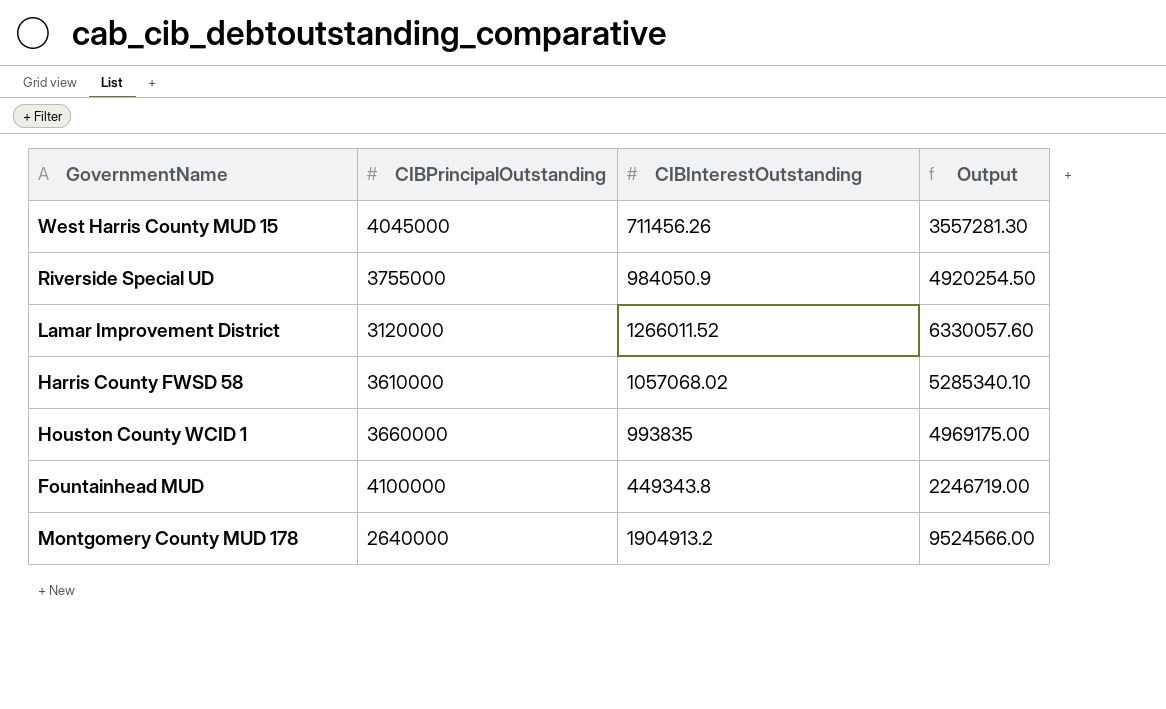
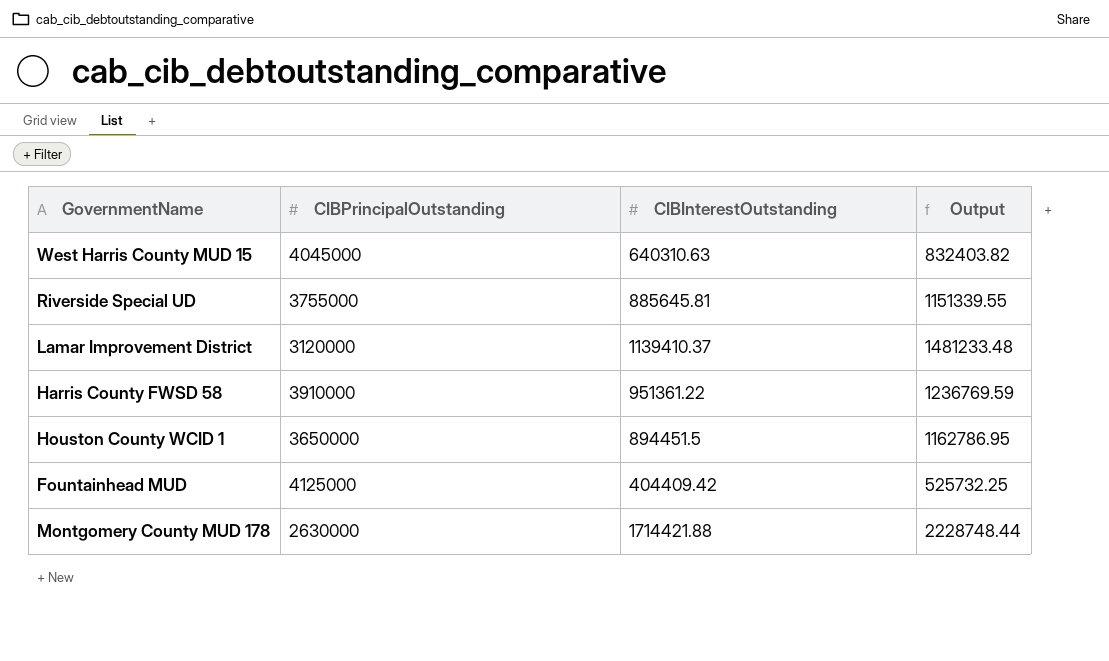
column Output | formula: [CIBInterestOutstanding] * 5 -> [CIBInterestOutstanding] * 1.3
West Harris County MUD 15 | CIBInterestOutstanding: 711456.26 -> 640310.63
Riverside Special UD | CIBInterestOutstanding: 984050.9 -> 885645.81
Lamar Improvement District | CIBInterestOutstanding: 1266011.52 -> 1139410.37
Harris County FWSD 58 | CIBPrincipalOutstanding: 3610000 -> 3910000
Harris County FWSD 58 | CIBInterestOutstanding: 1057068.02 -> 951361.22
Houston County WCID 1 | CIBPrincipalOutstanding: 3660000 -> 3650000
Houston County WCID 1 | CIBInterestOutstanding: 993835 -> 894451.5
Fountainhead MUD | CIBPrincipalOutstanding: 4100000 -> 4125000
Fountainhead MUD | CIBInterestOutstanding: 449343.8 -> 404409.42
Montgomery County MUD 178 | CIBPrincipalOutstanding: 2640000 -> 2630000
Montgomery County MUD 178 | CIBInterestOutstanding: 1904913.2 -> 1714421.88

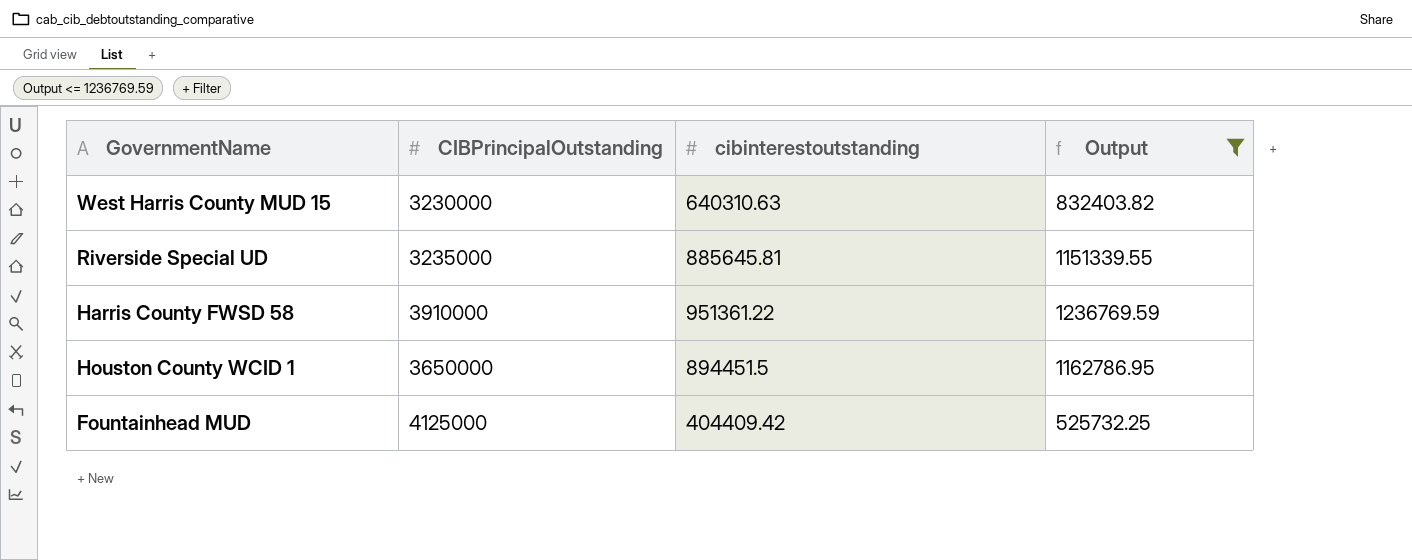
filter: none -> Output <= 1236769.59
column name: CIBInterestOutstanding -> cibinterestoutstanding
West Harris County MUD 15 | CIBPrincipalOutstanding: 4045000 -> 3230000
Riverside Special UD | CIBPrincipalOutstanding: 3755000 -> 3235000

